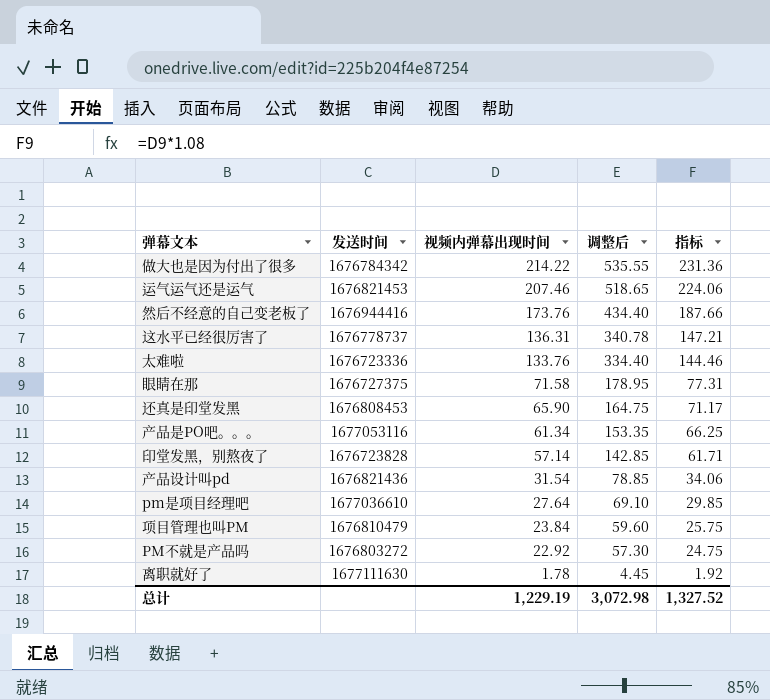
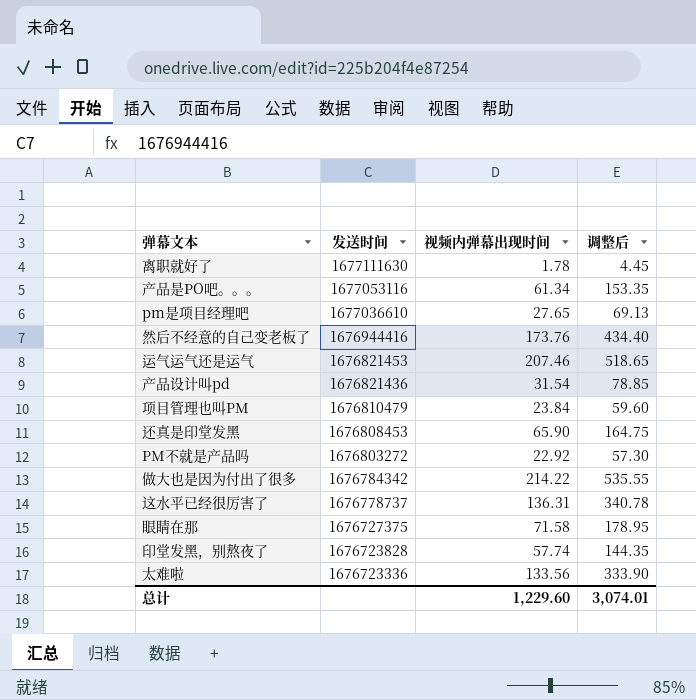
row order: 视频内弹幕出现时间 descending -> 发送时间 descending
column 指标 | formula: [视频内弹幕出现时间] * 1.08 -> none
pm是项目经理吧 | 视频内弹幕出现时间: 27.64 -> 27.65
pm是项目经理吧 | 调整后: 69.10 -> 69.13
印堂发黑，别熬夜了 | 视频内弹幕出现时间: 57.14 -> 57.74
印堂发黑，别熬夜了 | 调整后: 142.85 -> 144.35
太难啦 | 视频内弹幕出现时间: 133.76 -> 133.56
太难啦 | 调整后: 334.40 -> 333.90
总计 | 视频内弹幕出现时间: 1,229.19 -> 1,229.60
总计 | 调整后: 3,072.98 -> 3,074.01

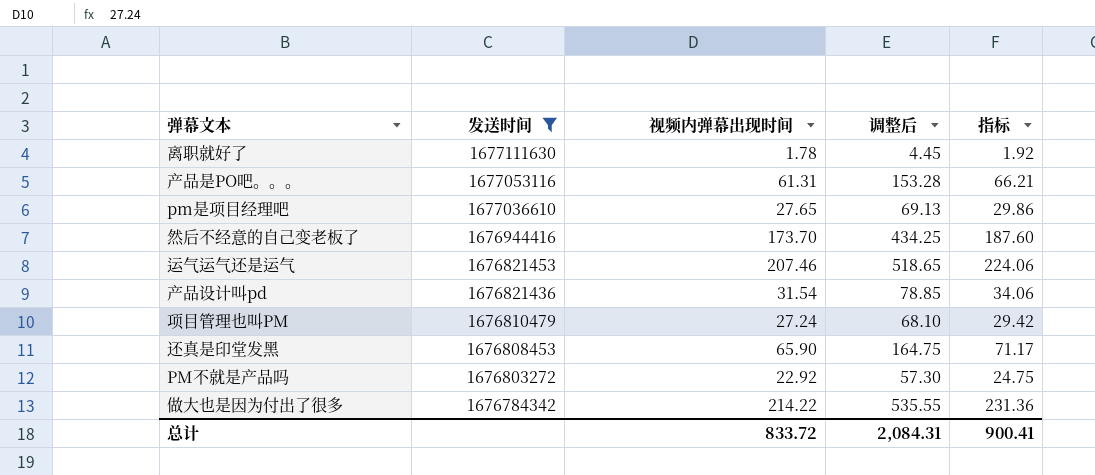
filter: none -> 发送时间 >= 1676784342
column 指标 | formula: none -> [视频内弹幕出现时间] * 1.08
产品是PO吧。。。 | 视频内弹幕出现时间: 61.34 -> 61.31
产品是PO吧。。。 | 调整后: 153.35 -> 153.28
然后不经意的自己变老板了 | 视频内弹幕出现时间: 173.76 -> 173.70
然后不经意的自己变老板了 | 调整后: 434.40 -> 434.25
项目管理也叫PM | 视频内弹幕出现时间: 23.84 -> 27.24
项目管理也叫PM | 调整后: 59.60 -> 68.10
总计 | 视频内弹幕出现时间: 1,229.60 -> 833.72
总计 | 调整后: 3,074.01 -> 2,084.31

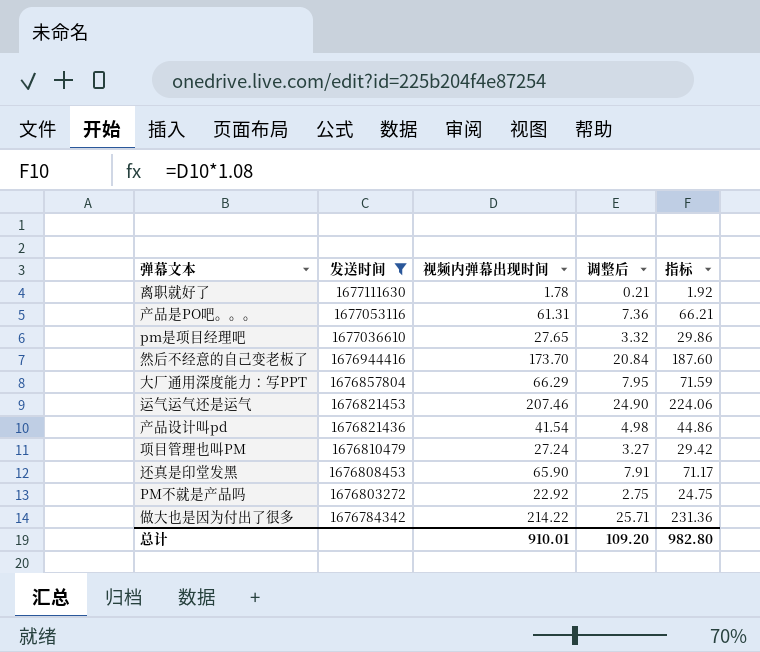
column 调整后 | formula: [视频内弹幕出现时间] * 2.5 -> [视频内弹幕出现时间] * 0.12
row 大厂通用深度能力：写PPT: none -> 1676857804 | 66.29 | 7.95 | 71.59
产品设计叫pd | 视频内弹幕出现时间: 31.54 -> 41.54
产品设计叫pd | 指标: 34.06 -> 44.86
总计 | 视频内弹幕出现时间: 833.72 -> 910.01
总计 | 调整后: 2,084.31 -> 109.20
总计 | 指标: 900.41 -> 982.80

